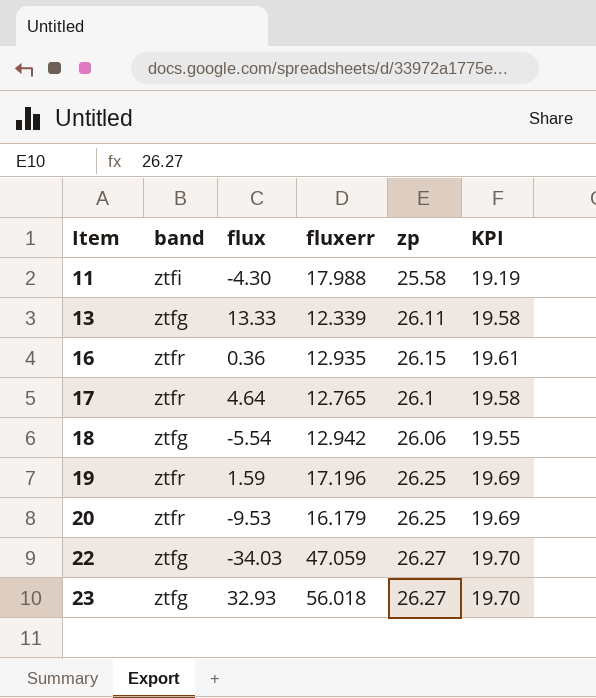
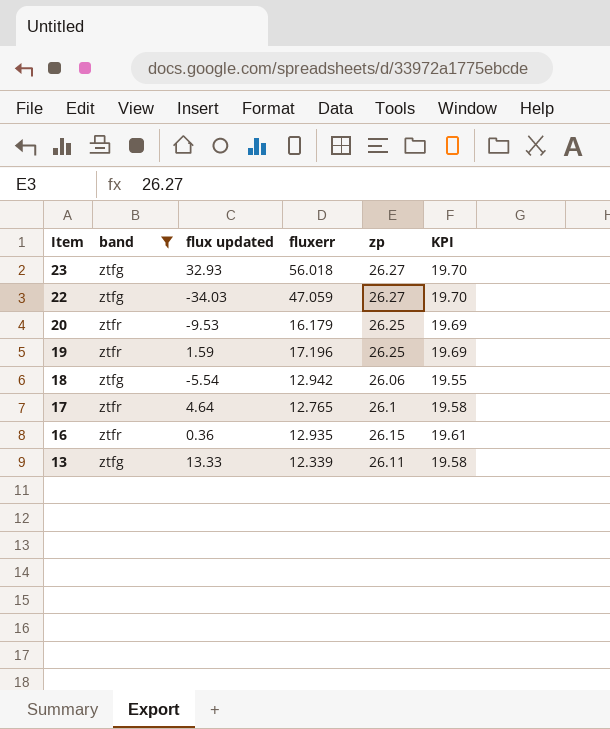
filter: none -> band != ztfi
row order: Item ascending -> Item descending
column name: flux -> flux updated

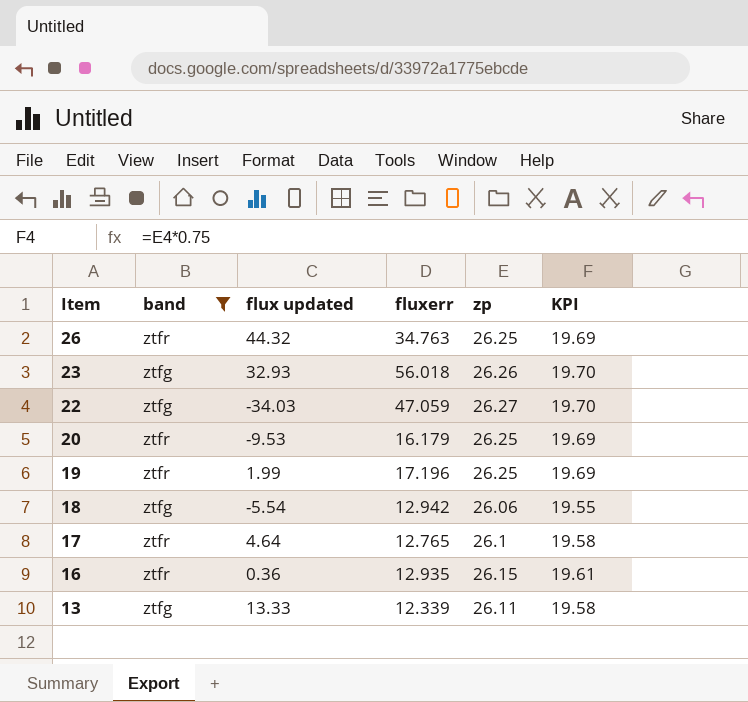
row 26: none -> ztfr | 44.32 | 34.763 | 26.25 | 19.69
23 | zp: 26.27 -> 26.26
19 | flux updated: 1.59 -> 1.99

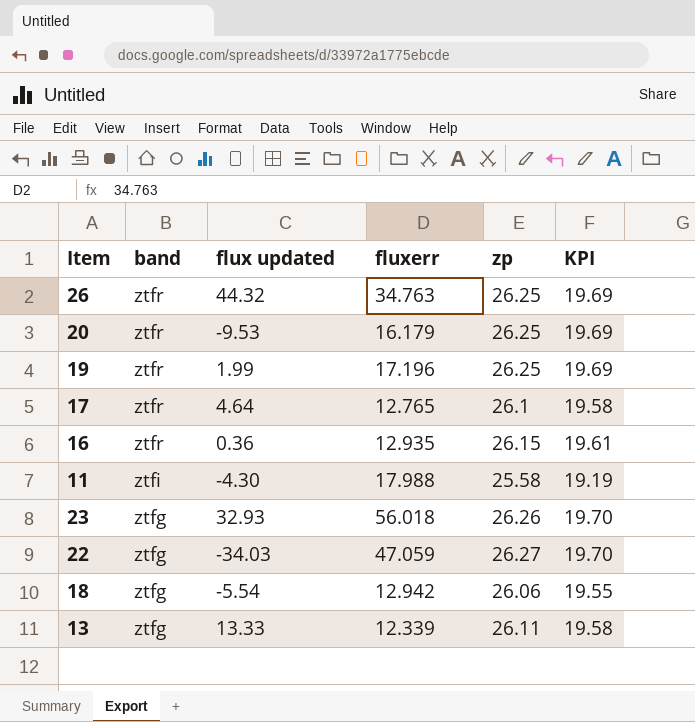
filter: band != ztfi -> none
row order: Item descending -> band descending

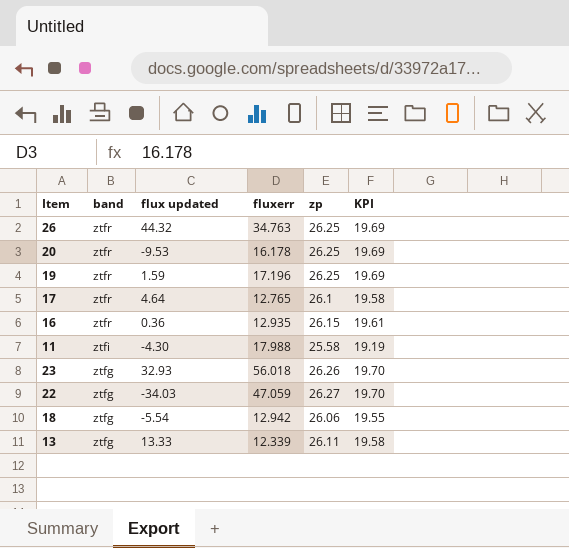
20 | fluxerr: 16.179 -> 16.178
19 | flux updated: 1.99 -> 1.59

